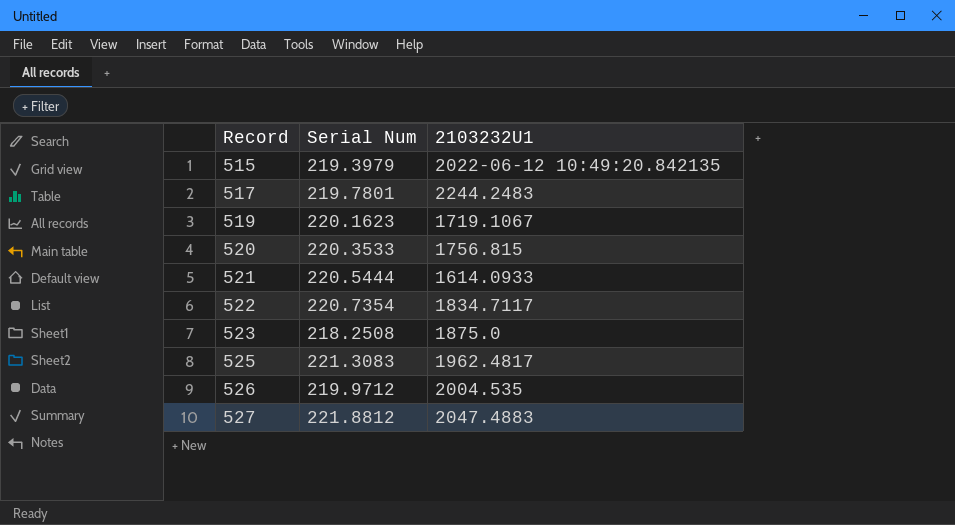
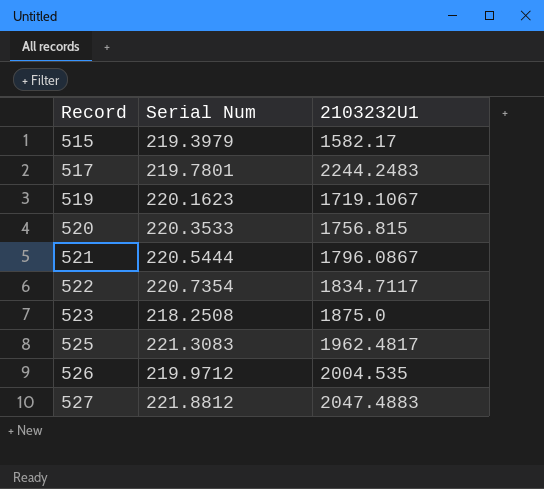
515 | 2103232U1: 2022-06-12 10:49:20.842135 -> 1582.17
521 | 2103232U1: 1614.0933 -> 1796.0867

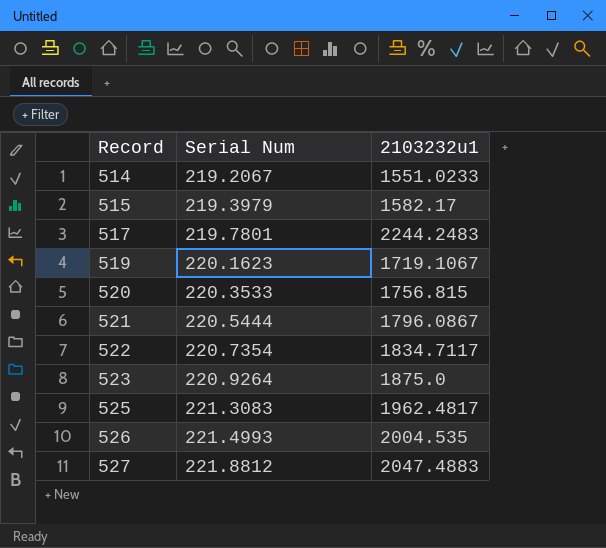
column name: 2103232U1 -> 2103232u1
row 514: none -> 219.2067 | 1551.0233
523 | Serial Num: 218.2508 -> 220.9264
526 | Serial Num: 219.9712 -> 221.4993

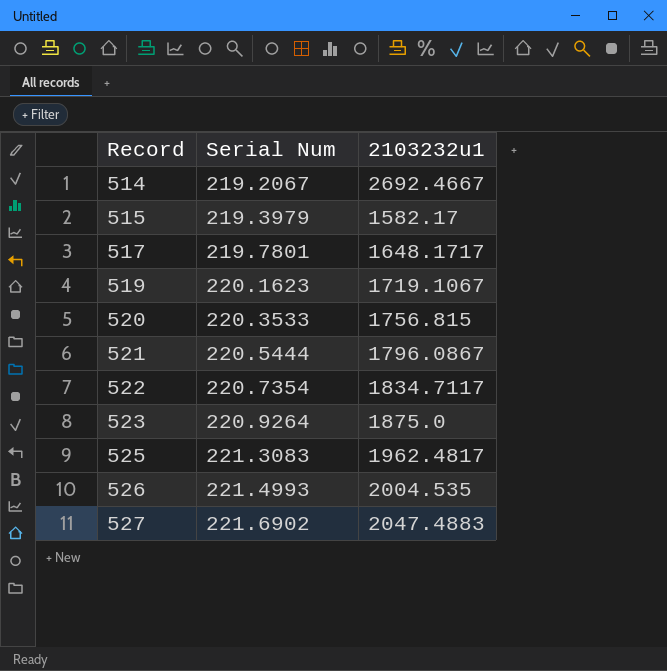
514 | 2103232u1: 1551.0233 -> 2692.4667
517 | 2103232u1: 2244.2483 -> 1648.1717
527 | Serial Num: 221.8812 -> 221.6902

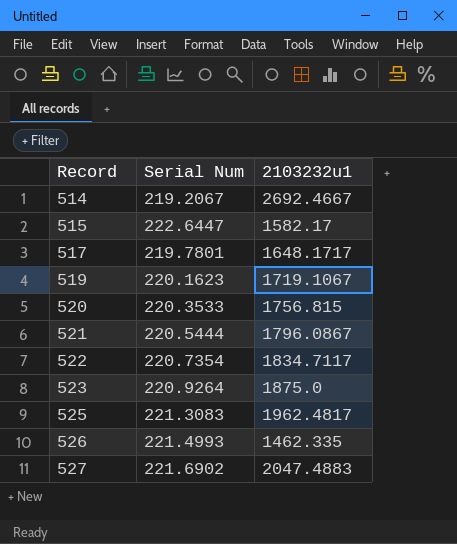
515 | Serial Num: 219.3979 -> 222.6447
526 | 2103232u1: 2004.535 -> 1462.335

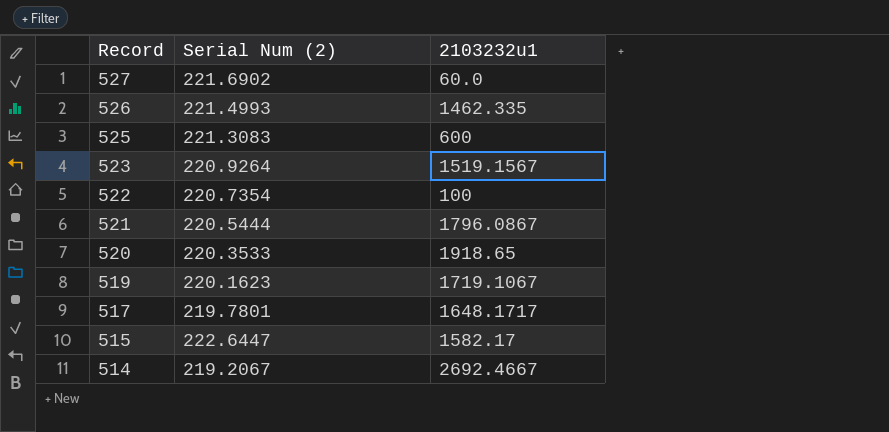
row order: Record ascending -> Record descending
column name: Serial Num -> Serial Num (2)
527 | 2103232u1: 2047.4883 -> 60.0
525 | 2103232u1: 1962.4817 -> 600
523 | 2103232u1: 1875.0 -> 1519.1567
522 | 2103232u1: 1834.7117 -> 100
520 | 2103232u1: 1756.815 -> 1918.65

